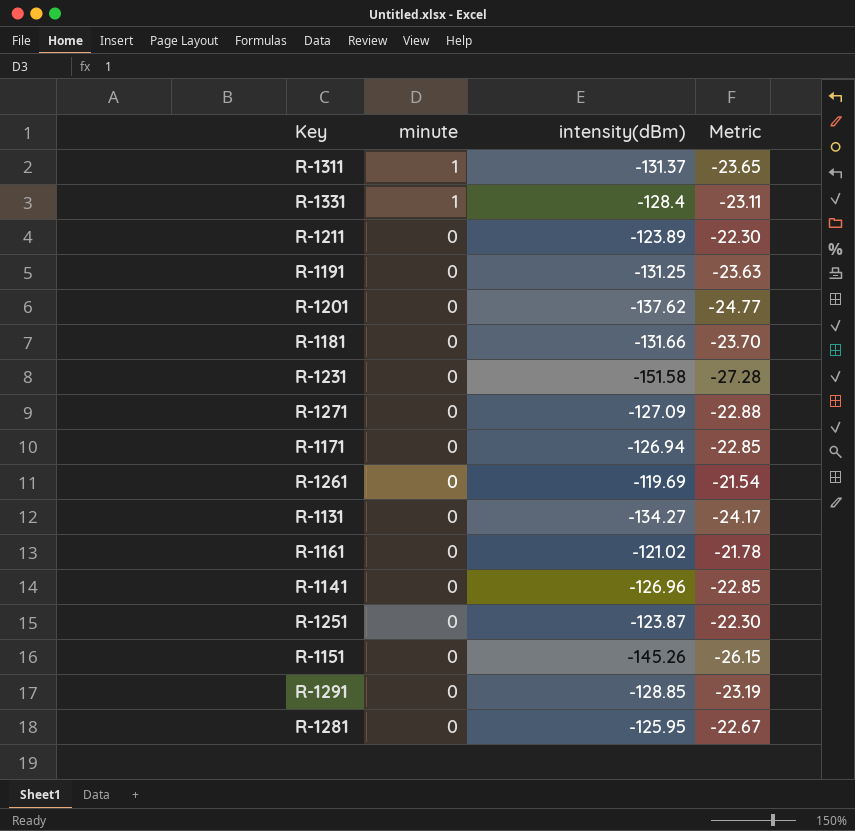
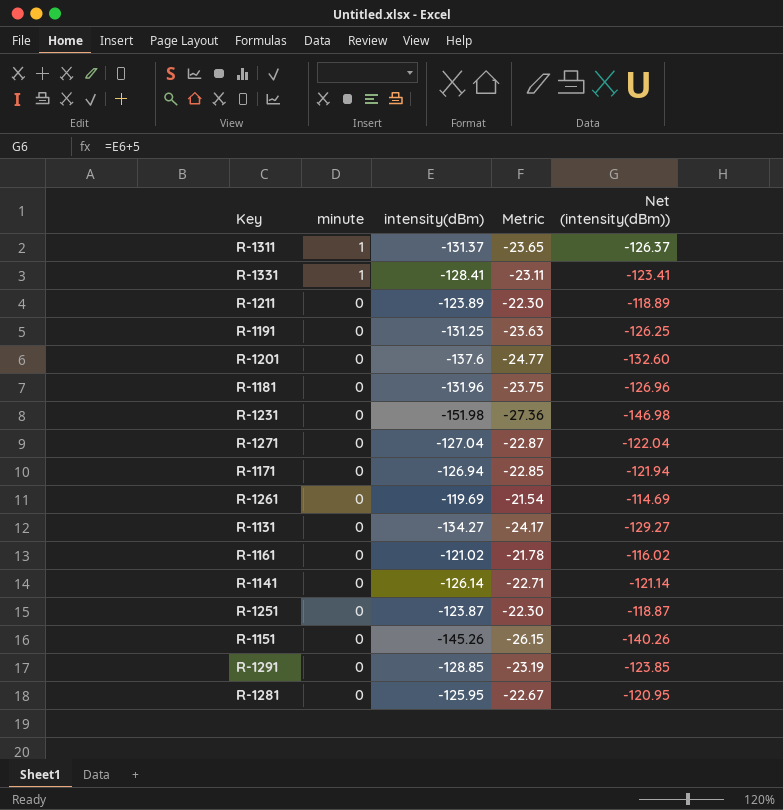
column Net (intensity(dBm)) | formula: none -> [intensity(dBm)] + 5
R-1331 | intensity(dBm): -128.4 -> -128.41
R-1201 | intensity(dBm): -137.62 -> -137.6
R-1181 | intensity(dBm): -131.66 -> -131.96
R-1181 | Metric: -23.70 -> -23.75
R-1231 | intensity(dBm): -151.58 -> -151.98
R-1231 | Metric: -27.28 -> -27.36
R-1271 | intensity(dBm): -127.09 -> -127.04
R-1271 | Metric: -22.88 -> -22.87
R-1141 | intensity(dBm): -126.96 -> -126.14
R-1141 | Metric: -22.85 -> -22.71

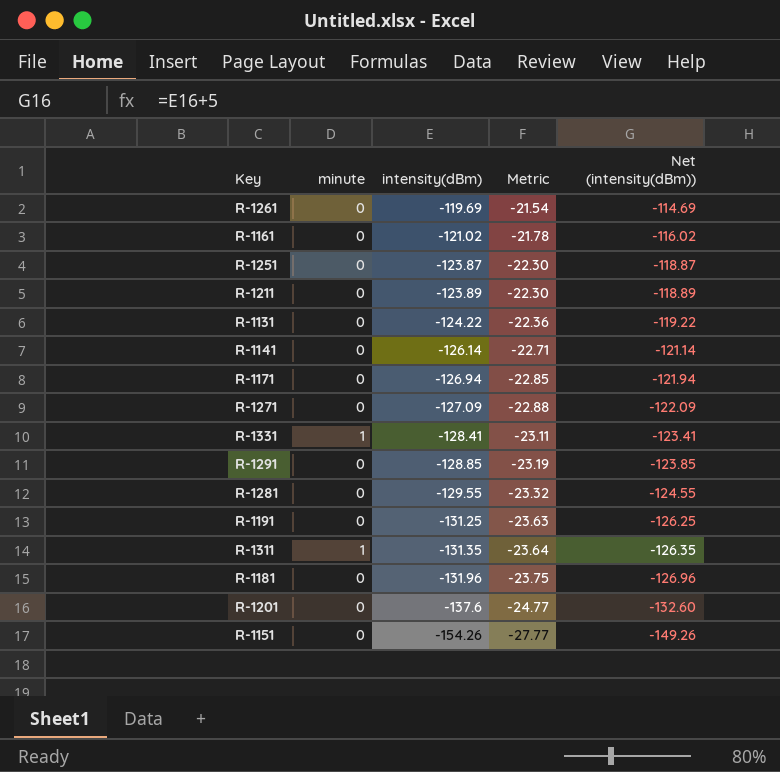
row order: minute descending -> intensity(dBm) descending
row R-1231: 0 | -151.98 | -27.36 | -146.98 -> none
R-1131 | intensity(dBm): -134.27 -> -124.22
R-1131 | Metric: -24.17 -> -22.36
R-1131 | Net (intensity(dBm)): -129.27 -> -119.22
R-1271 | intensity(dBm): -127.04 -> -127.09
R-1271 | Metric: -22.87 -> -22.88
R-1271 | Net (intensity(dBm)): -122.04 -> -122.09
R-1281 | intensity(dBm): -125.95 -> -129.55
R-1281 | Metric: -22.67 -> -23.32
R-1281 | Net (intensity(dBm)): -120.95 -> -124.55
R-1311 | intensity(dBm): -131.37 -> -131.35
R-1311 | Metric: -23.65 -> -23.64
R-1311 | Net (intensity(dBm)): -126.37 -> -126.35
R-1151 | intensity(dBm): -145.26 -> -154.26
R-1151 | Metric: -26.15 -> -27.77
R-1151 | Net (intensity(dBm)): -140.26 -> -149.26

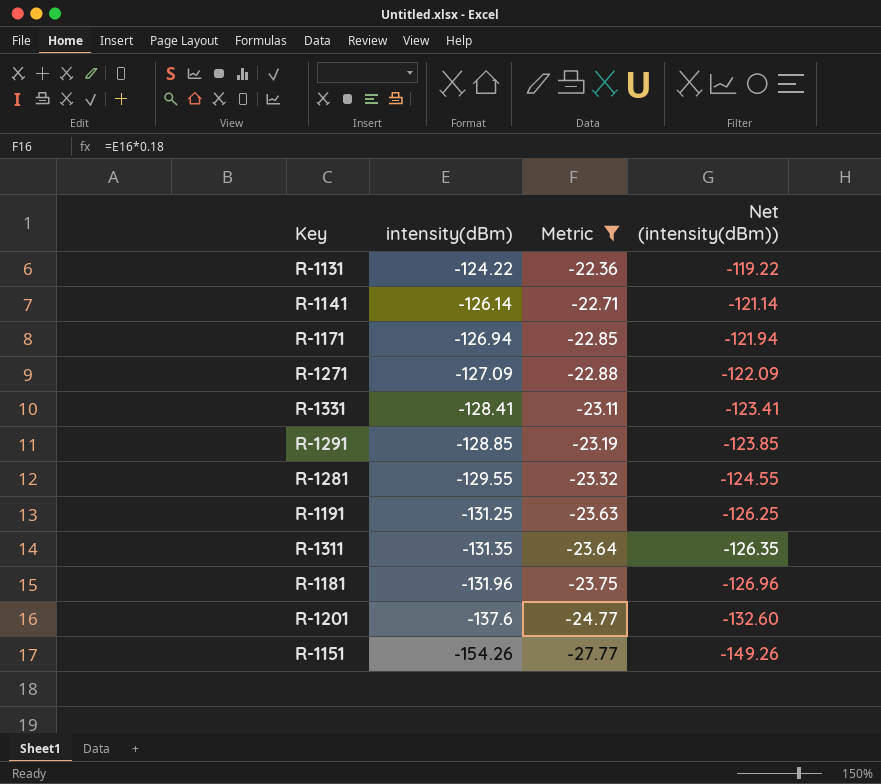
filter: none -> Metric <= -22.36
column minute | position: 2 -> none

